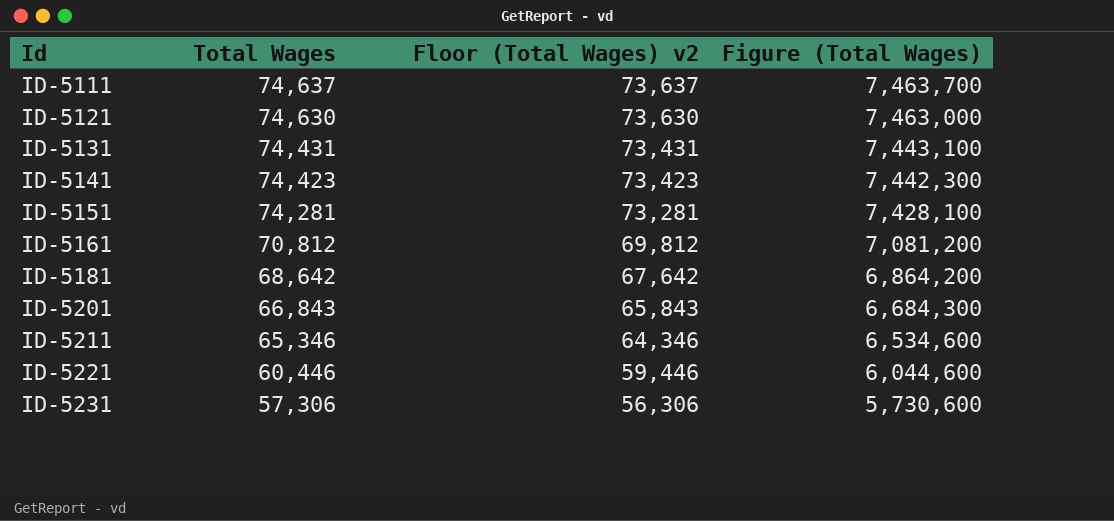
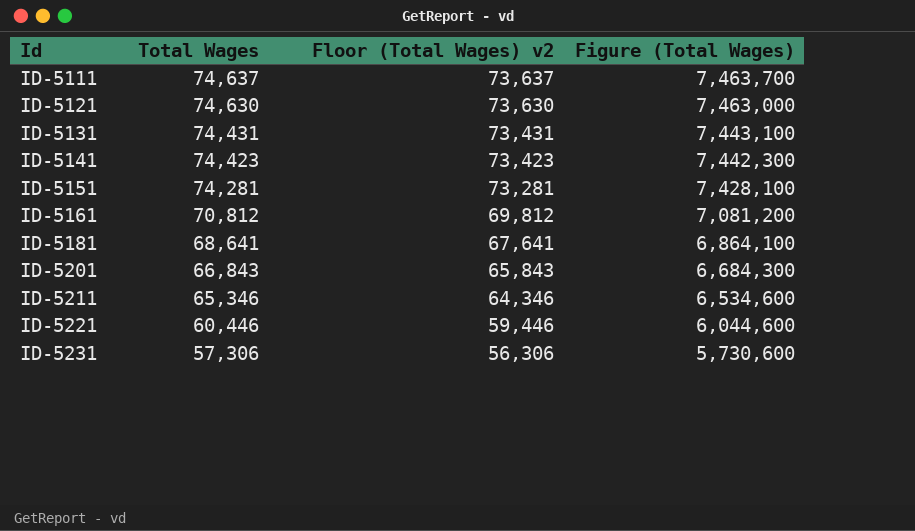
ID-5181 | Total Wages: 68,642 -> 68,641
ID-5181 | Floor (Total Wages) v2: 67,642 -> 67,641
ID-5181 | Figure (Total Wages): 6,864,200 -> 6,864,100

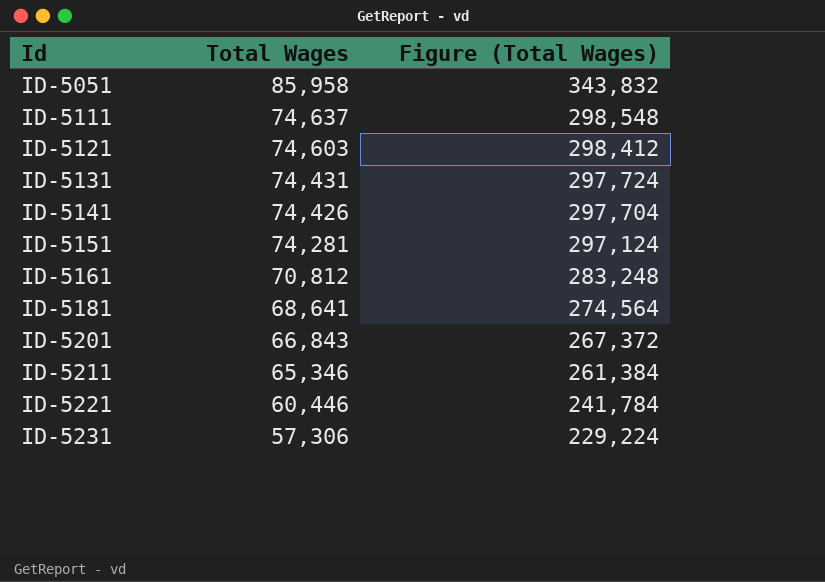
column Floor (Total Wages) v2 | formula: [Total Wages] - 1000 -> none
column Figure (Total Wages) | formula: [Total Wages] * 100 -> [Total Wages] * 4
row ID-5051: none -> 85,958 | 343,832
ID-5121 | Total Wages: 74,630 -> 74,603
ID-5141 | Total Wages: 74,423 -> 74,426

